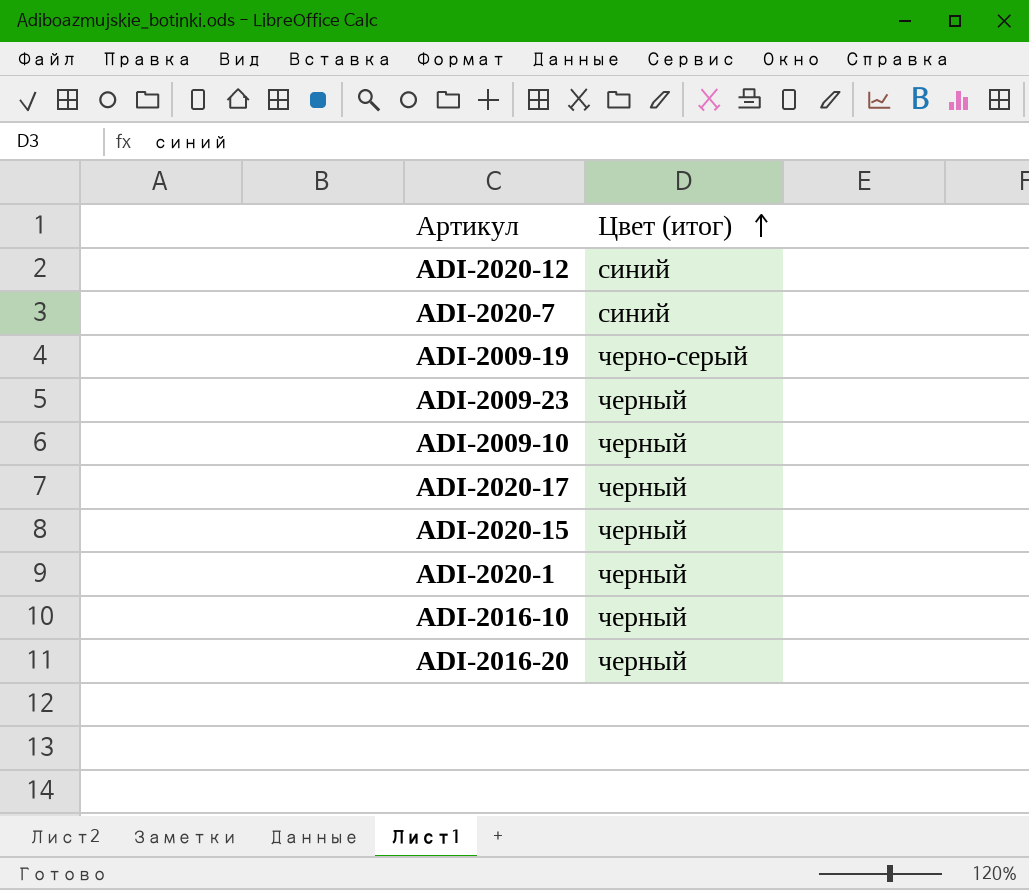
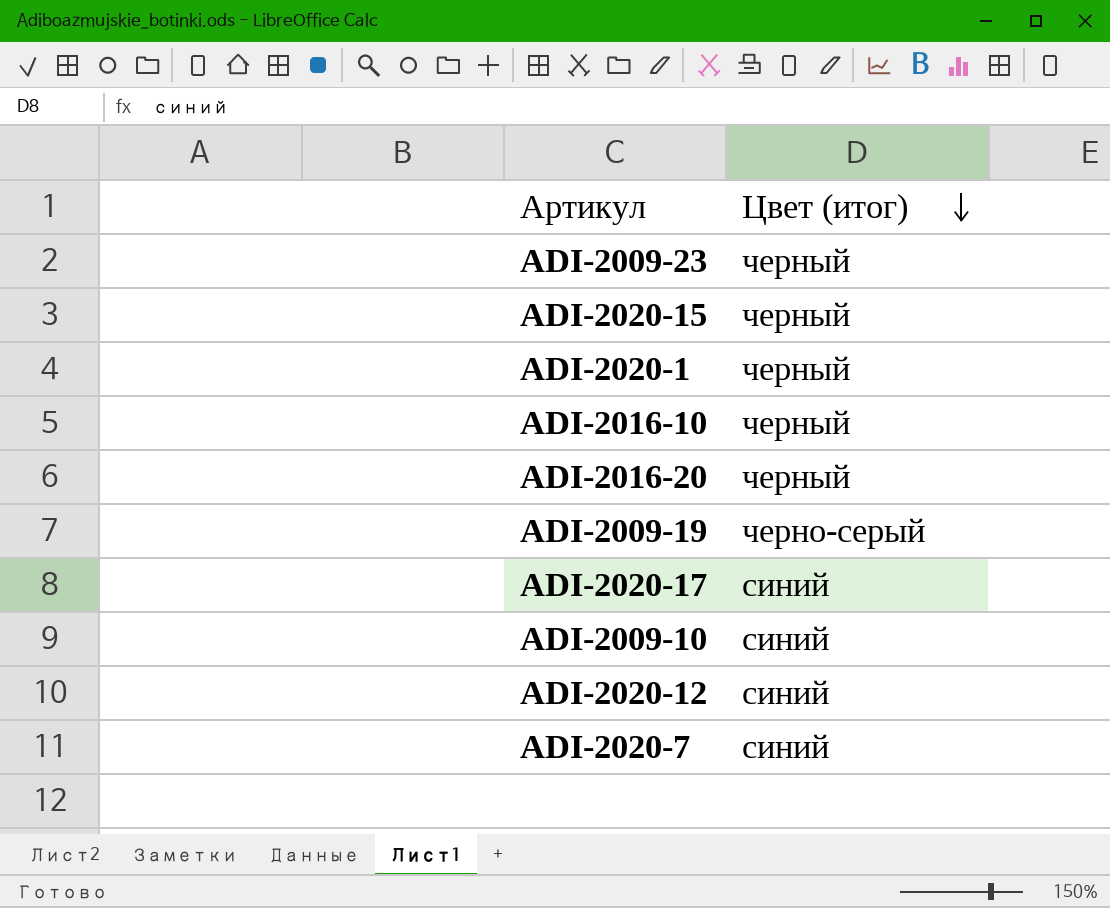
row order: Цвет (итог) ascending -> Цвет (итог) descending
ADI-2020-17 | Цвет (итог): черный -> синий
ADI-2009-10 | Цвет (итог): черный -> синий

